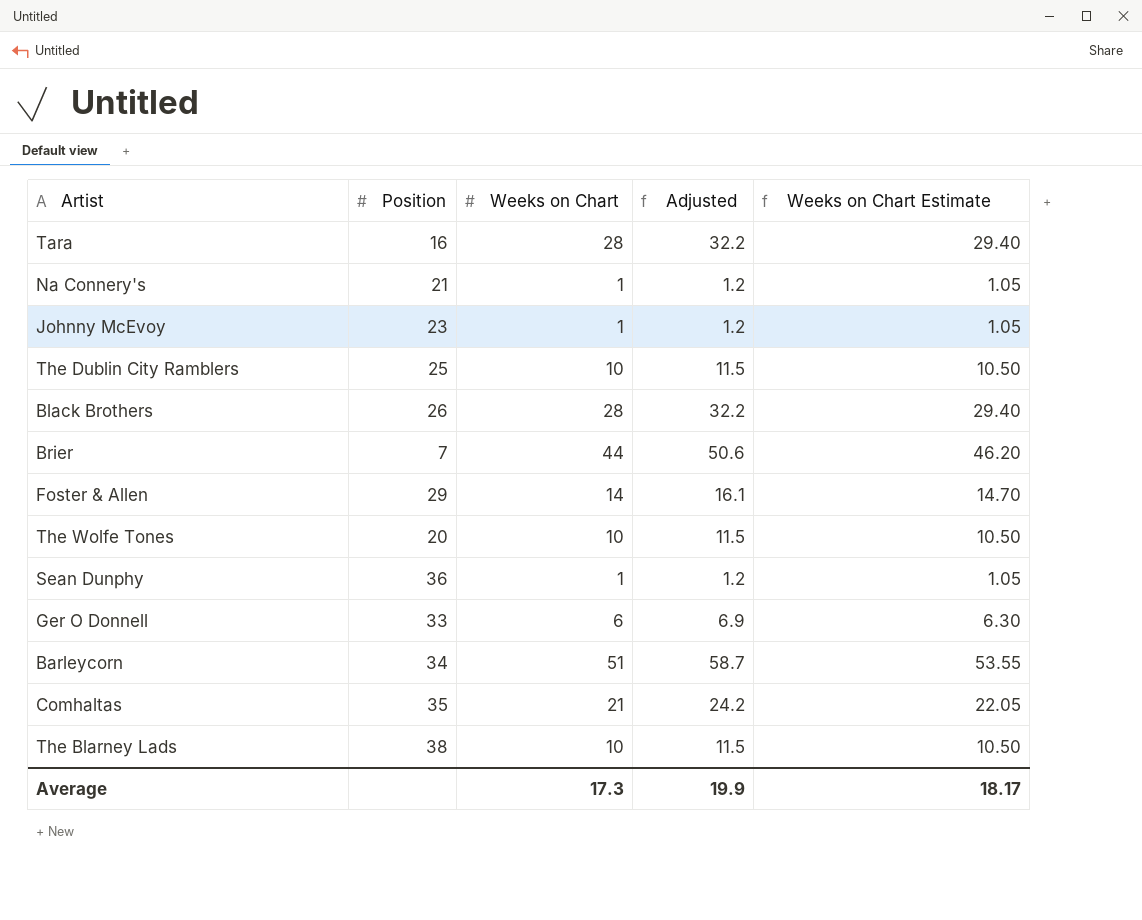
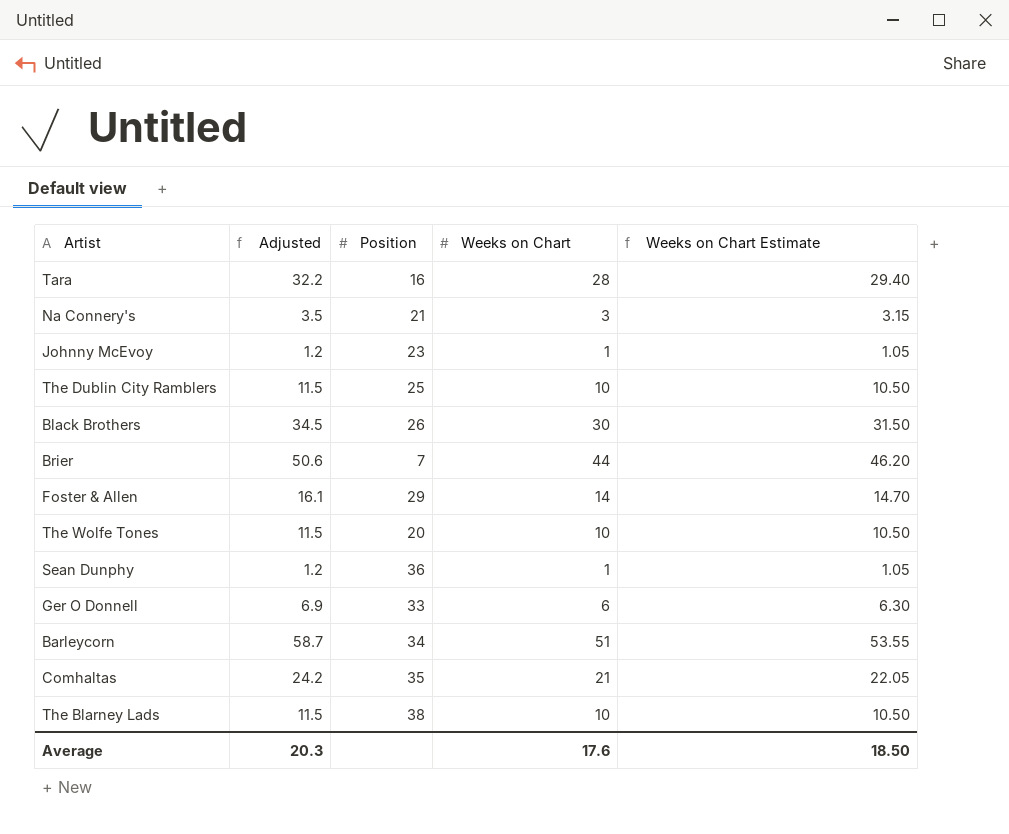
column Adjusted | position: 4 -> 2
Na Connery's | Adjusted: 1.2 -> 3.5
Na Connery's | Weeks on Chart: 1 -> 3
Na Connery's | Weeks on Chart Estimate: 1.05 -> 3.15
Black Brothers | Adjusted: 32.2 -> 34.5
Black Brothers | Weeks on Chart: 28 -> 30
Black Brothers | Weeks on Chart Estimate: 29.40 -> 31.50
Average | Adjusted: 19.9 -> 20.3
Average | Weeks on Chart: 17.3 -> 17.6
Average | Weeks on Chart Estimate: 18.17 -> 18.50

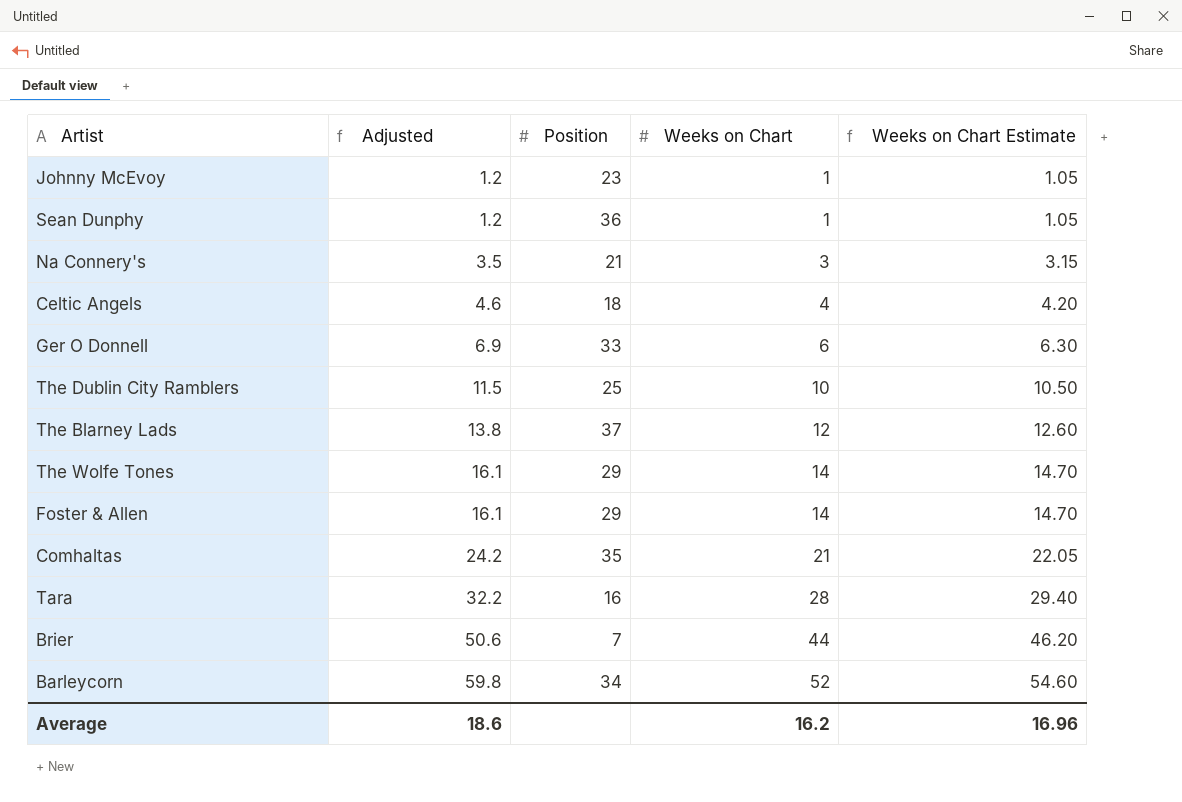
row order: none -> Adjusted ascending
row Black Brothers: 34.5 | 26 | 30 | 31.50 -> none
row Celtic Angels: none -> 4.6 | 18 | 4 | 4.20
The Blarney Lads | Adjusted: 11.5 -> 13.8
The Blarney Lads | Position: 38 -> 37
The Blarney Lads | Weeks on Chart: 10 -> 12
The Blarney Lads | Weeks on Chart Estimate: 10.50 -> 12.60
The Wolfe Tones | Adjusted: 11.5 -> 16.1
The Wolfe Tones | Position: 20 -> 29
The Wolfe Tones | Weeks on Chart: 10 -> 14
The Wolfe Tones | Weeks on Chart Estimate: 10.50 -> 14.70
Barleycorn | Adjusted: 58.7 -> 59.8
Barleycorn | Weeks on Chart: 51 -> 52
Barleycorn | Weeks on Chart Estimate: 53.55 -> 54.60
Average | Adjusted: 20.3 -> 18.6
Average | Weeks on Chart: 17.6 -> 16.2
Average | Weeks on Chart Estimate: 18.50 -> 16.96

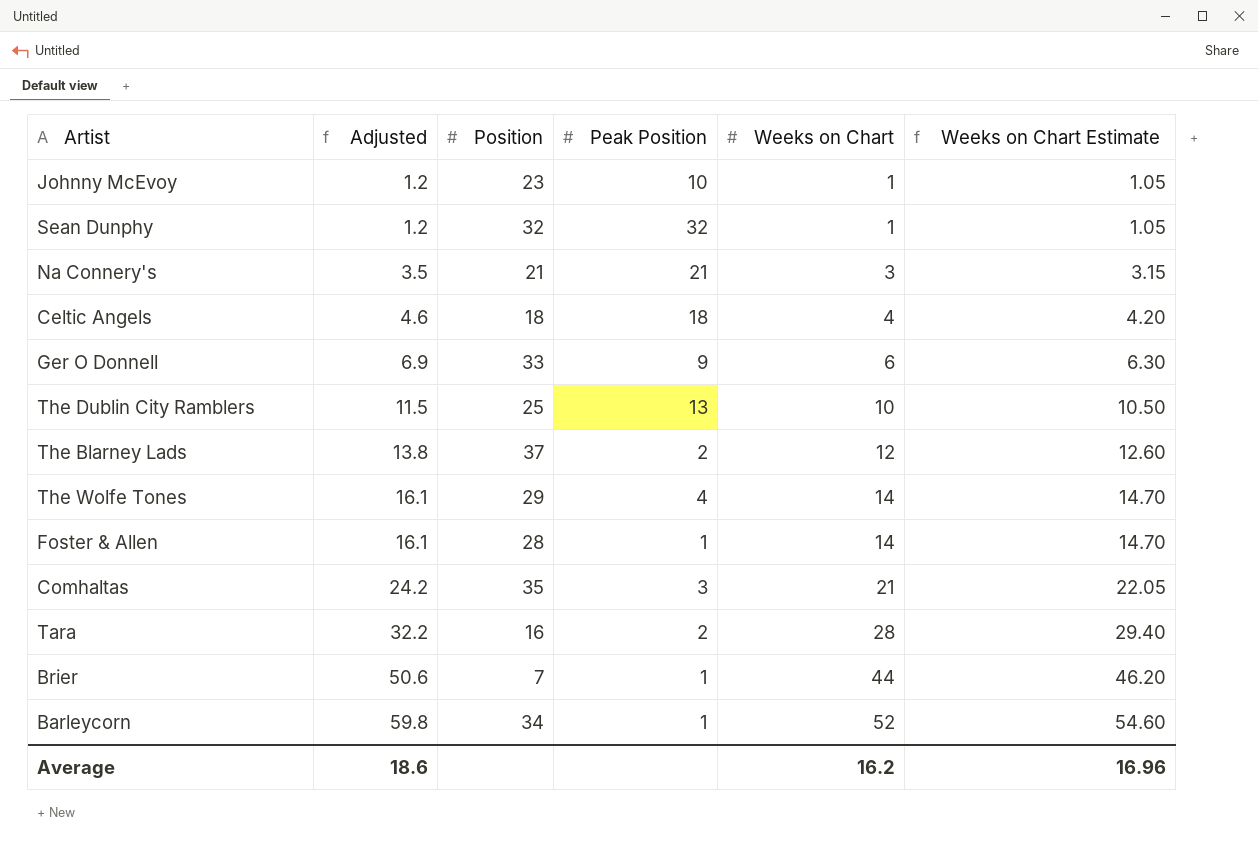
column Peak Position | position: none -> 4
Sean Dunphy | Position: 36 -> 32
Foster & Allen | Position: 29 -> 28

